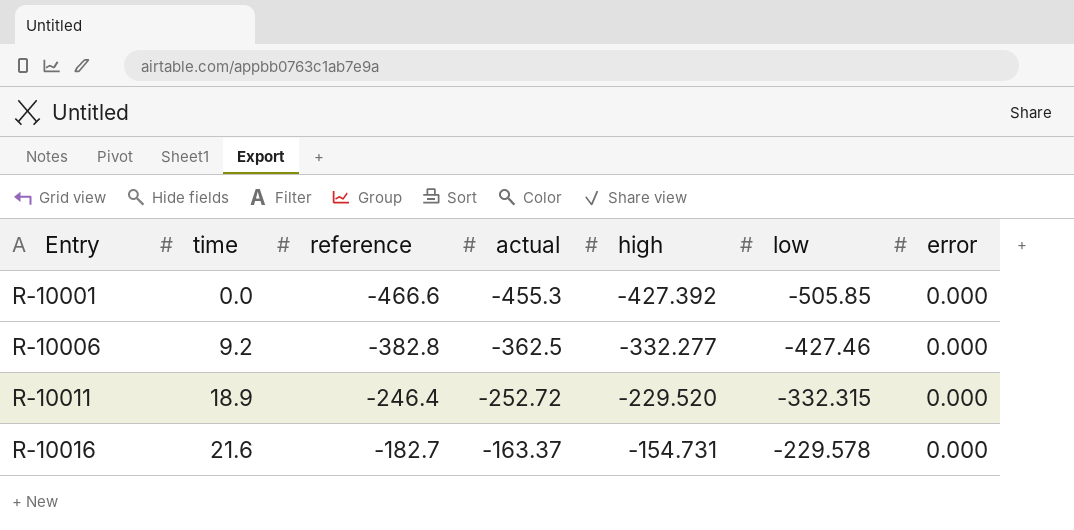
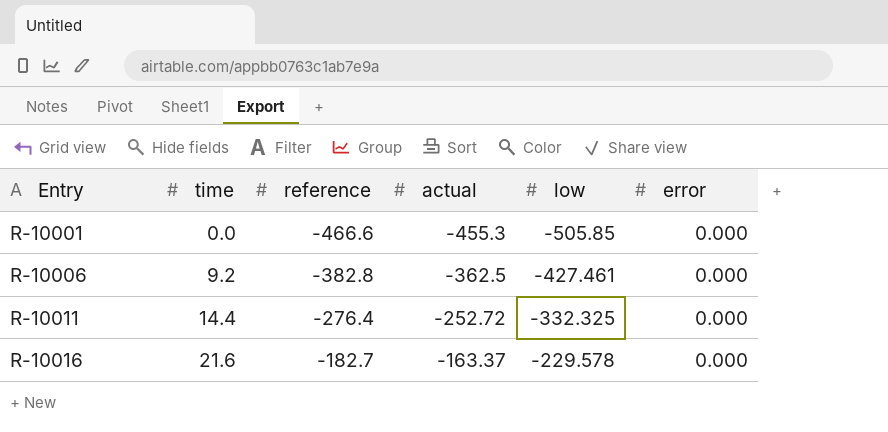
column high | position: 5 -> none
R-10006 | low: -427.46 -> -427.461
R-10011 | time: 18.9 -> 14.4
R-10011 | reference: -246.4 -> -276.4
R-10011 | low: -332.315 -> -332.325

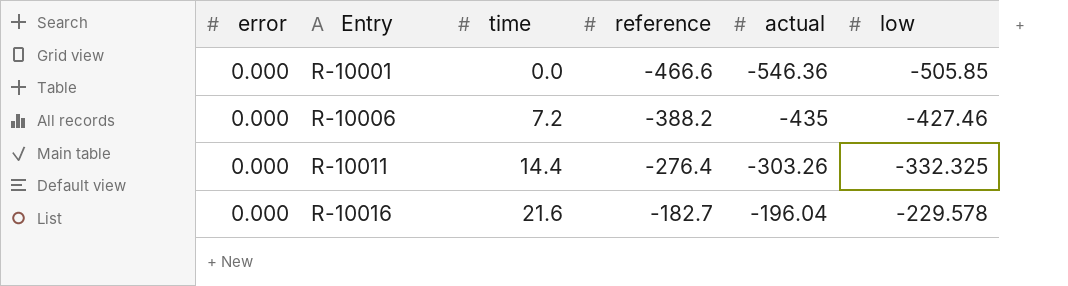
column error | position: 6 -> 1
R-10001 | actual: -455.3 -> -546.36
R-10006 | time: 9.2 -> 7.2
R-10006 | reference: -382.8 -> -388.2
R-10006 | actual: -362.5 -> -435
R-10006 | low: -427.461 -> -427.46
R-10011 | actual: -252.72 -> -303.26
R-10016 | actual: -163.37 -> -196.04

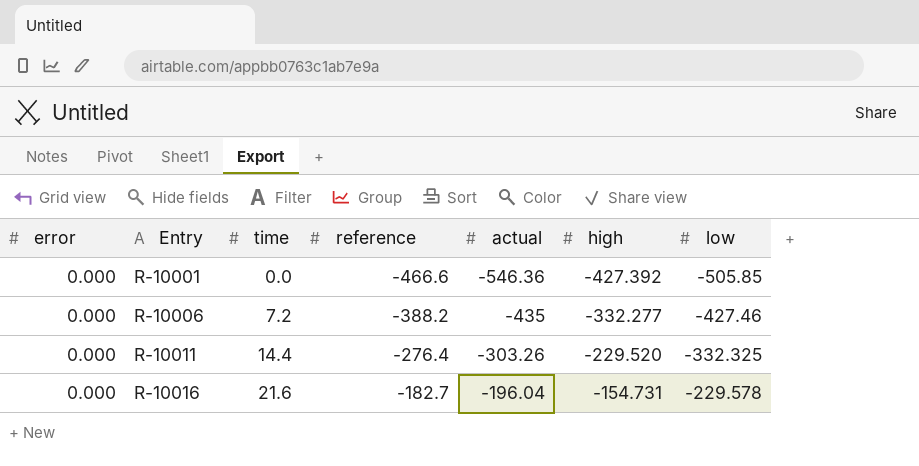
column high | position: none -> 6

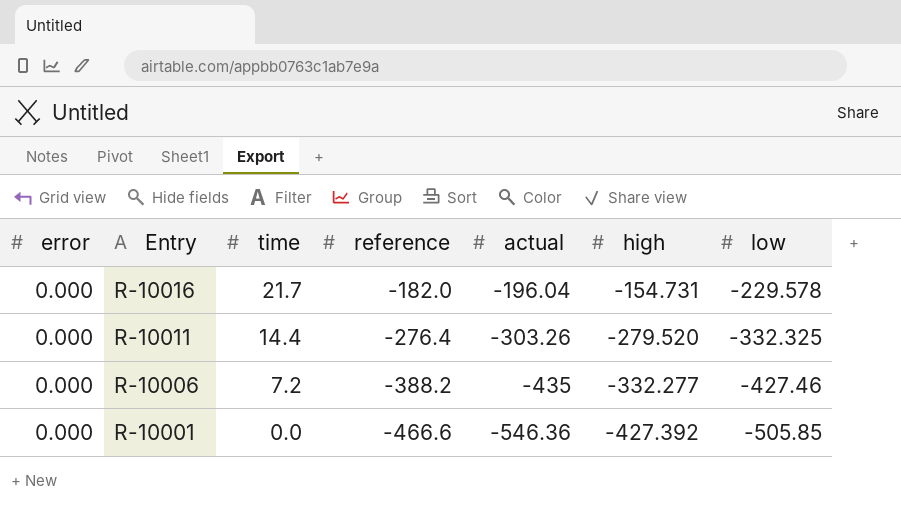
row order: Entry ascending -> Entry descending
R-10016 | time: 21.6 -> 21.7
R-10016 | reference: -182.7 -> -182.0
R-10011 | high: -229.520 -> -279.520

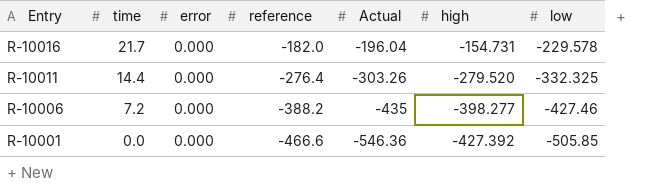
column error | position: 1 -> 3
column name: actual -> Actual
R-10006 | high: -332.277 -> -398.277

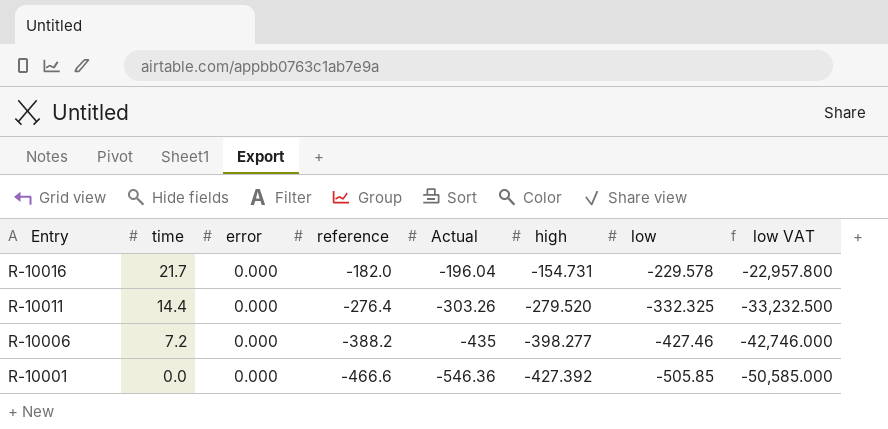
column low VAT | formula: none -> [low] * 100

